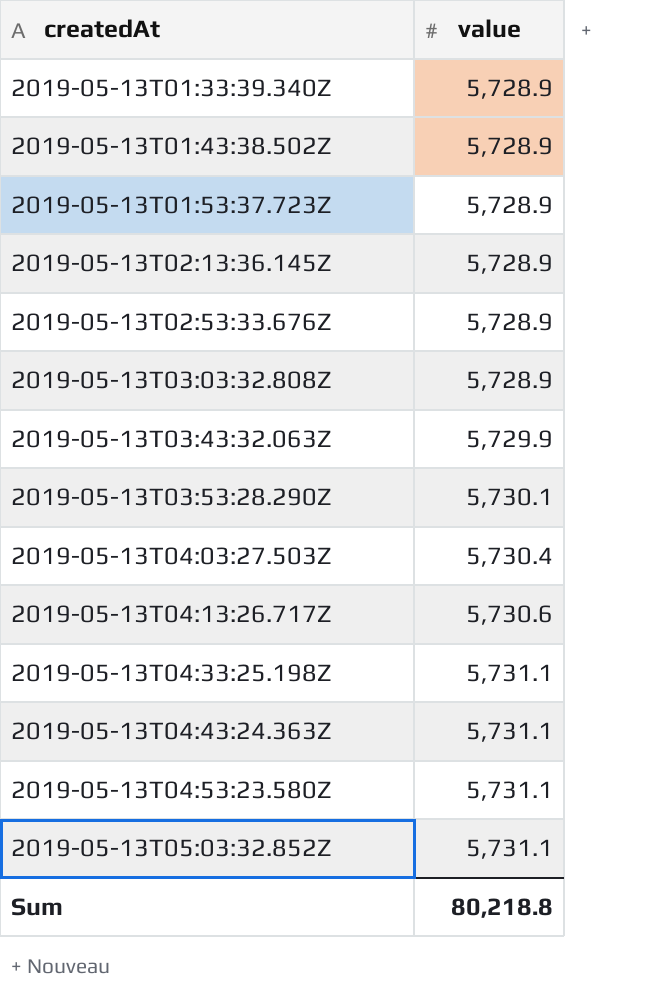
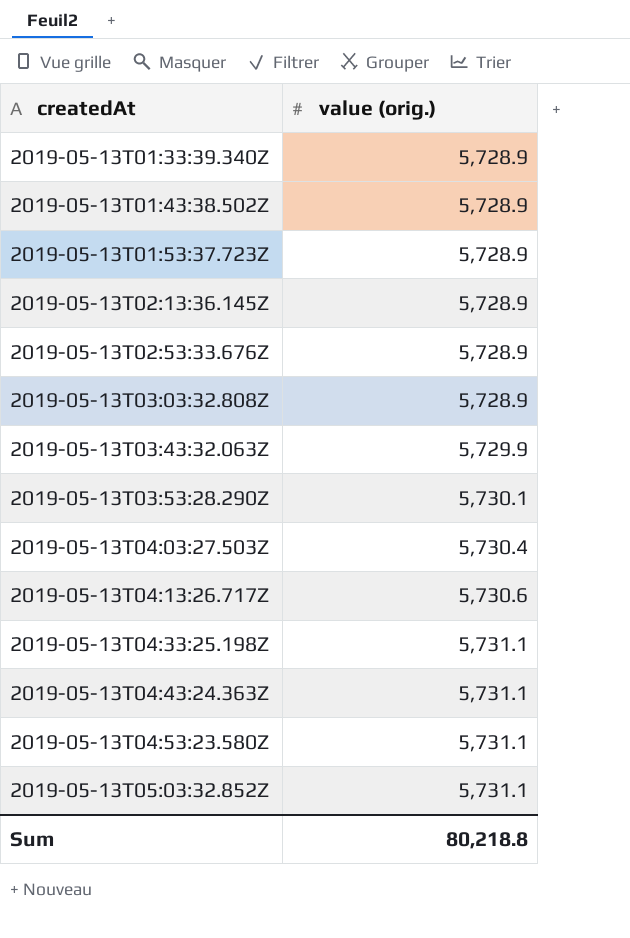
column name: value -> value (orig.)

